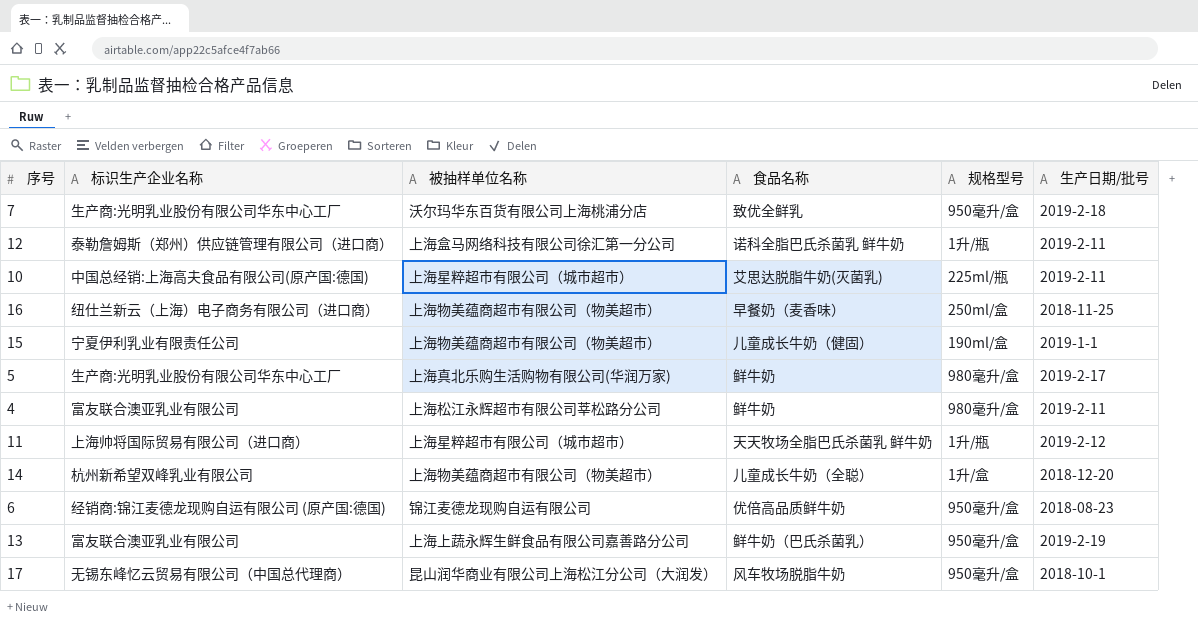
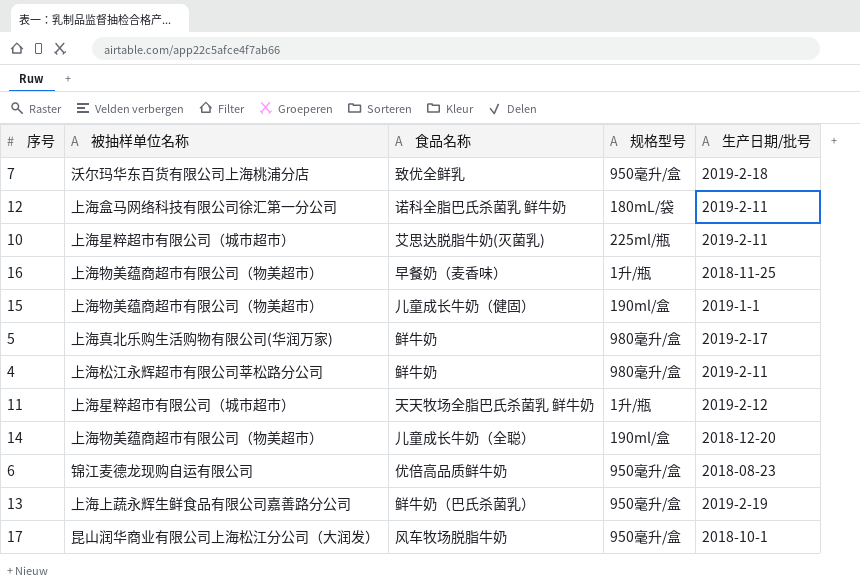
column 标识生产企业名称 | position: 2 -> none
12 | 规格型号: 1升/瓶 -> 180mL/袋
16 | 规格型号: 250ml/盒 -> 1升/瓶
14 | 规格型号: 1升/盒 -> 190ml/盒

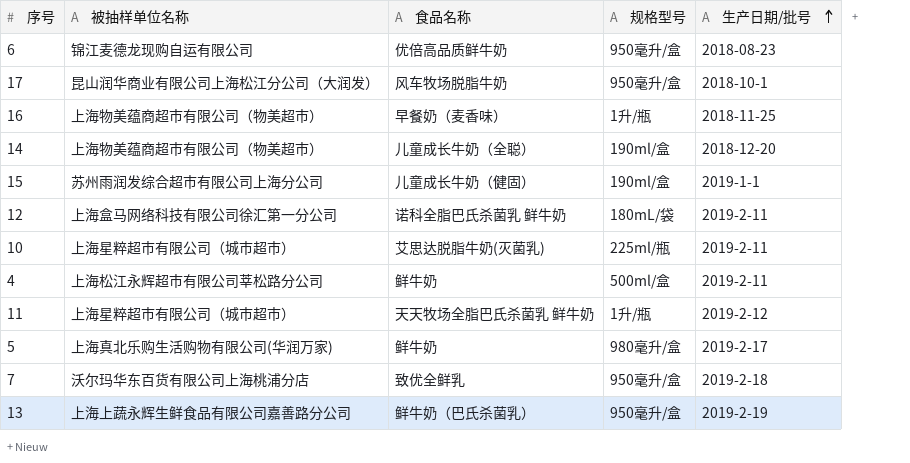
row order: none -> 生产日期/批号 ascending
15 | 被抽样单位名称: 上海物美蕴商超市有限公司（物美超市） -> 苏州雨润发综合超市有限公司上海分公司
4 | 规格型号: 980毫升/盒 -> 500ml/盒

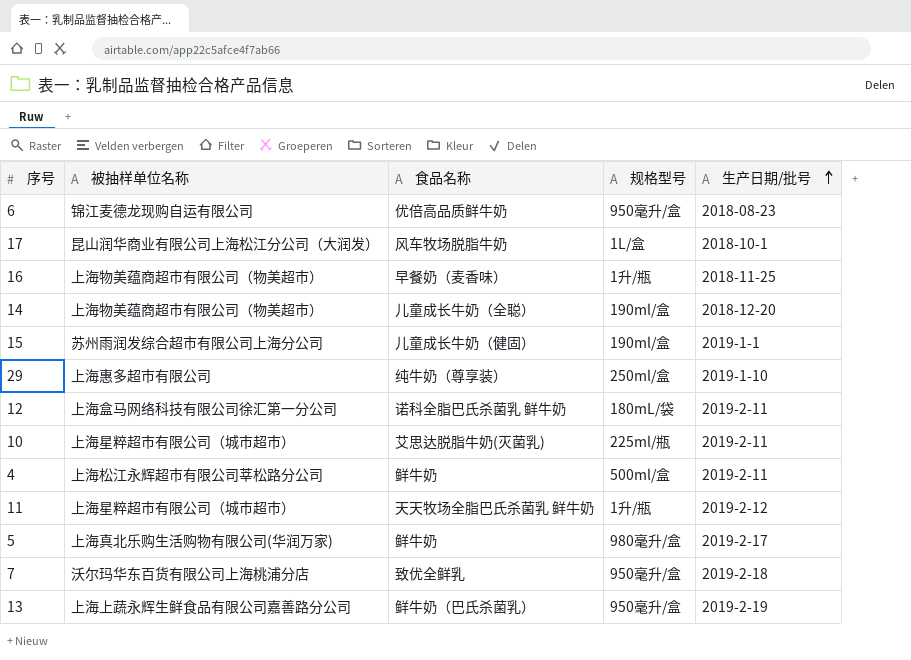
17 | 规格型号: 950毫升/盒 -> 1L/盒
row 29: none -> 上海惠多超市有限公司 | 纯牛奶（尊享装） | 250ml/盒 | 2019-1-10

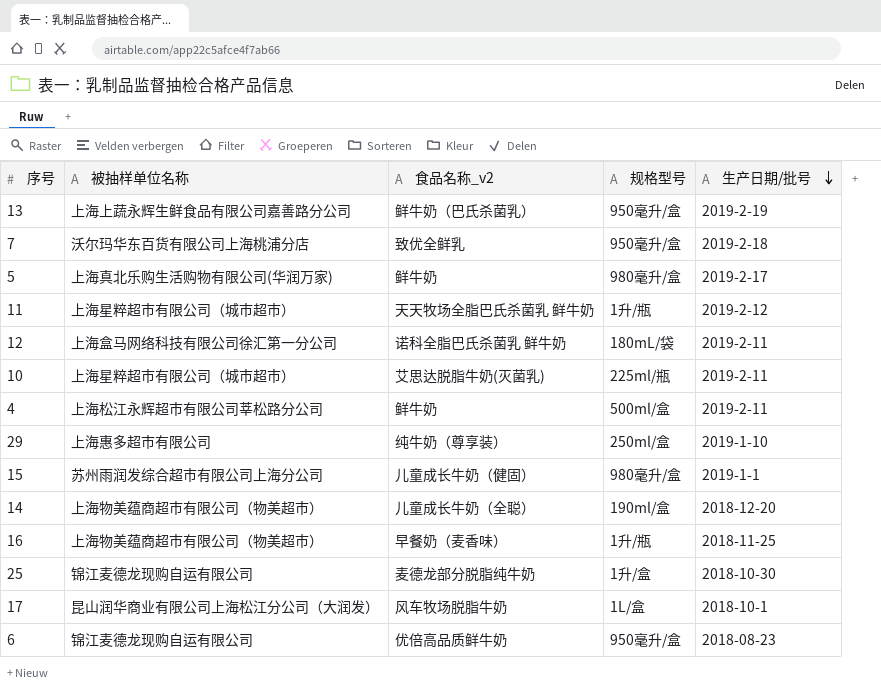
row order: 生产日期/批号 ascending -> 生产日期/批号 descending
column name: 食品名称 -> 食品名称_v2
15 | 规格型号: 190ml/盒 -> 980毫升/盒
row 25: none -> 锦江麦德龙现购自运有限公司 | 麦德龙部分脱脂纯牛奶 | 1升/盒 | 2018-10-30

